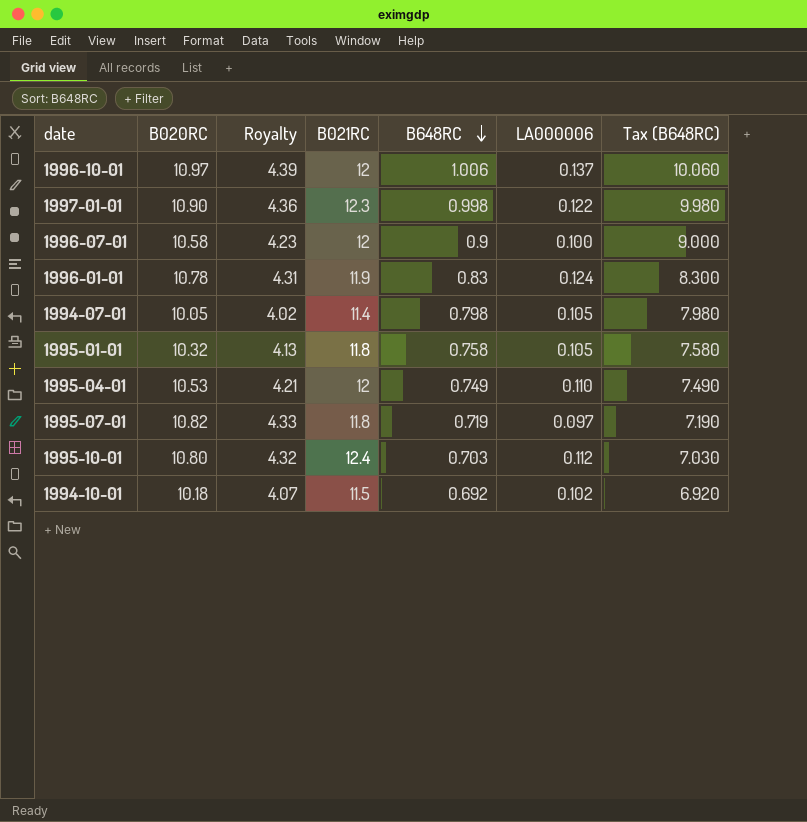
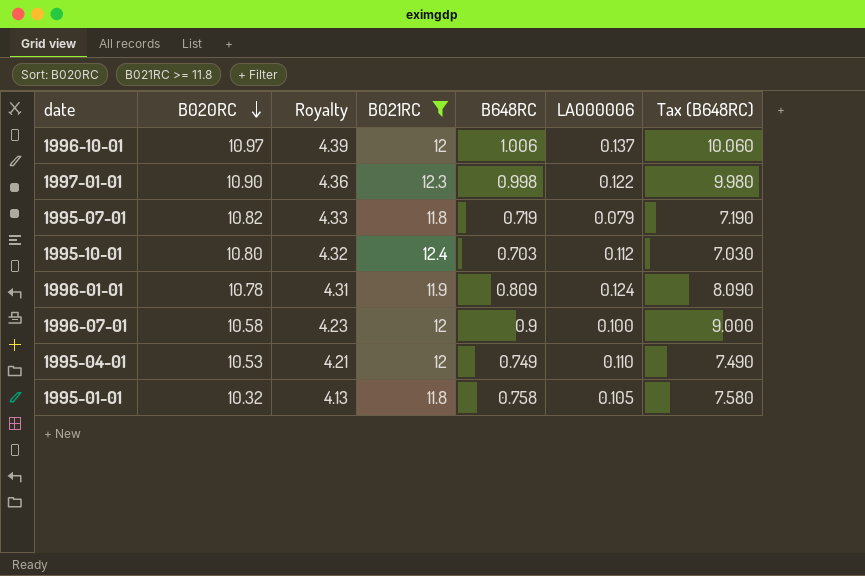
filter: none -> B021RC >= 11.8
row order: B648RC descending -> B020RC descending
1995-07-01 | LA000006: 0.097 -> 0.079
1996-01-01 | B648RC: 0.83 -> 0.809
1996-01-01 | Tax (B648RC): 8.300 -> 8.090

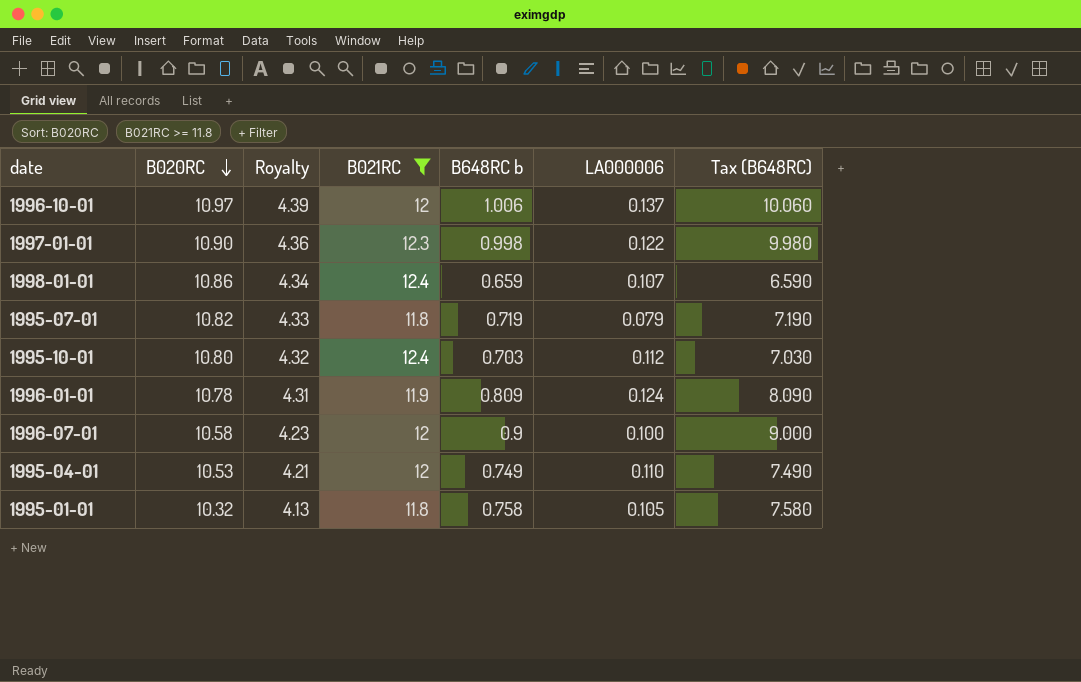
column name: B648RC -> B648RC b
row 1998-01-01: none -> 10.86 | 4.34 | 12.4 | 0.659 | 0.107 | 6.590

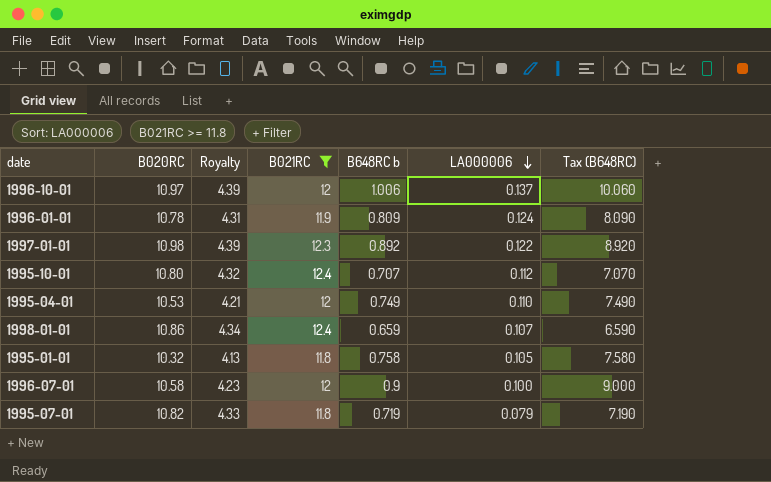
row order: B020RC descending -> LA000006 descending
1997-01-01 | B020RC: 10.90 -> 10.98
1997-01-01 | Royalty: 4.36 -> 4.39
1997-01-01 | B648RC b: 0.998 -> 0.892
1997-01-01 | Tax (B648RC): 9.980 -> 8.920
1995-10-01 | B648RC b: 0.703 -> 0.707
1995-10-01 | Tax (B648RC): 7.030 -> 7.070

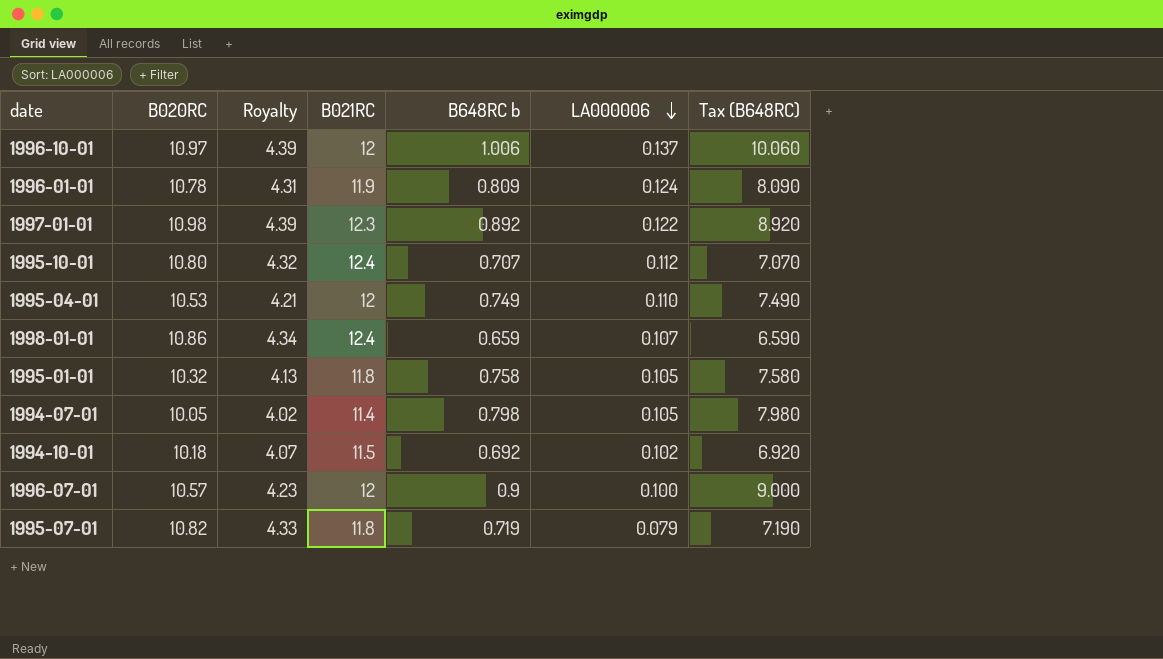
filter: B021RC >= 11.8 -> none
1996-07-01 | B020RC: 10.58 -> 10.57

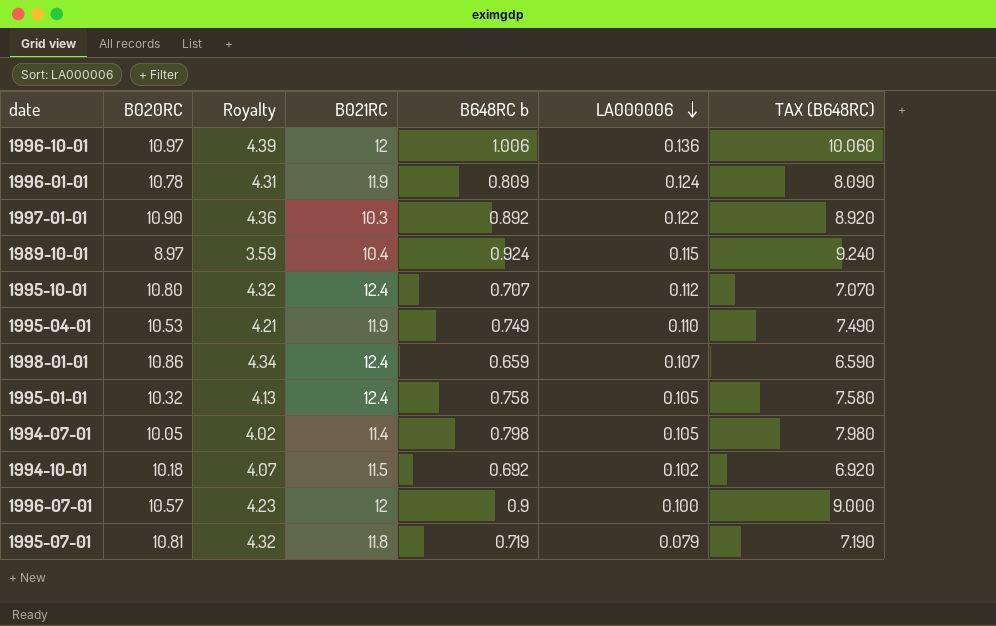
column name: Tax (B648RC) -> TAX (B648RC)
1996-10-01 | LA000006: 0.137 -> 0.136
1997-01-01 | B020RC: 10.98 -> 10.90
1997-01-01 | Royalty: 4.39 -> 4.36
1997-01-01 | B021RC: 12.3 -> 10.3
row 1989-10-01: none -> 8.97 | 3.59 | 10.4 | 0.924 | 0.115 | 9.240
1995-04-01 | B021RC: 12 -> 11.9
1995-01-01 | B021RC: 11.8 -> 12.4
1995-07-01 | B020RC: 10.82 -> 10.81
1995-07-01 | Royalty: 4.33 -> 4.32

